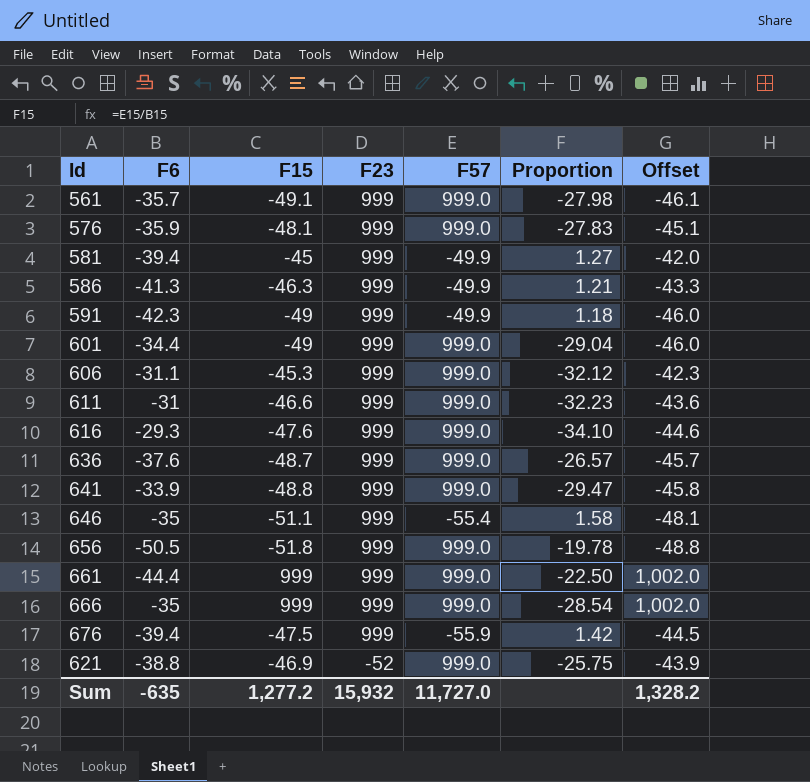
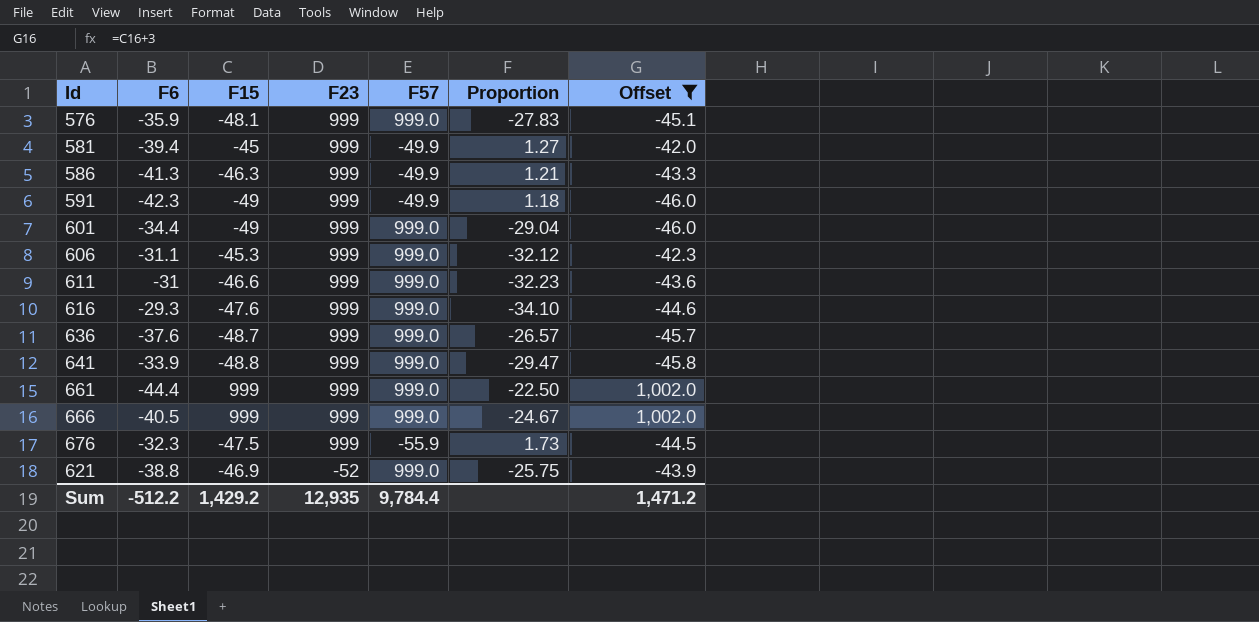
filter: none -> Offset >= -46.0
666 | F6: -35 -> -40.5
666 | Proportion: -28.54 -> -24.67
676 | F6: -39.4 -> -32.3
676 | Proportion: 1.42 -> 1.73
Sum | F6: -635 -> -512.2
Sum | F15: 1,277.2 -> 1,429.2
Sum | F23: 15,932 -> 12,935
Sum | F57: 11,727.0 -> 9,784.4
Sum | Offset: 1,328.2 -> 1,471.2

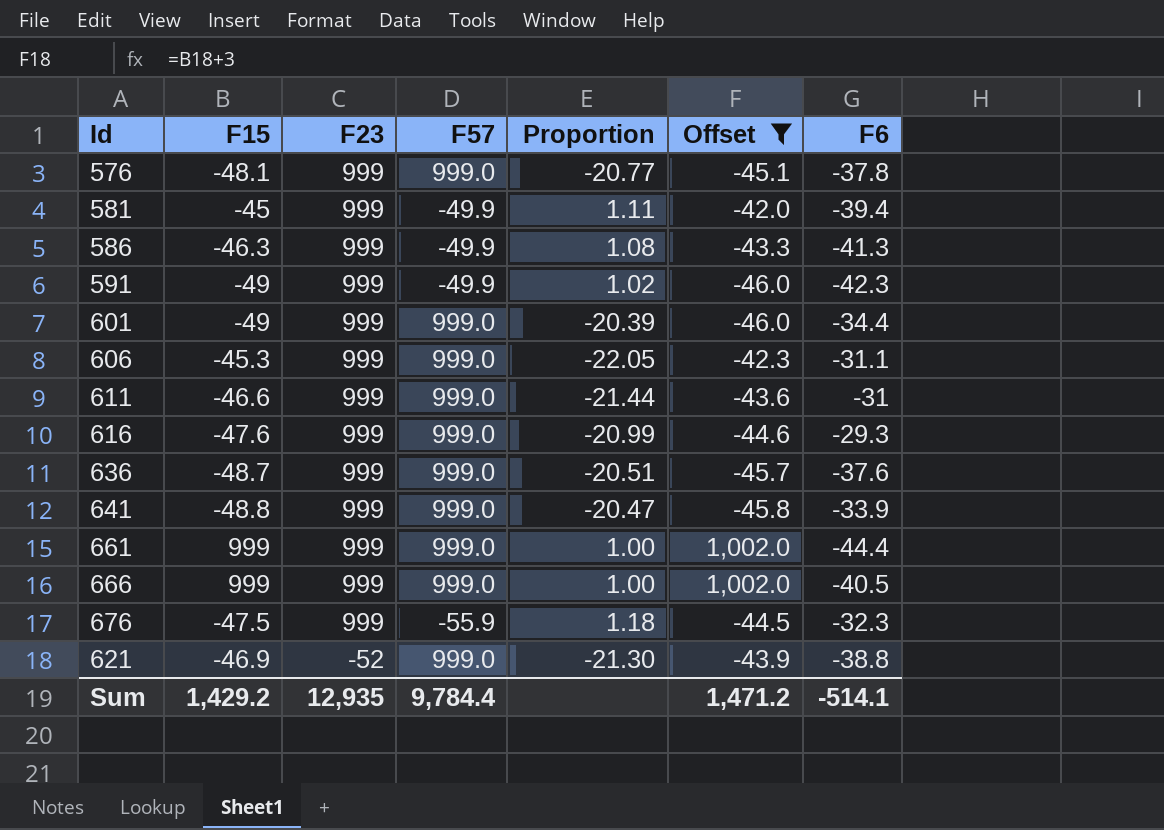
column Proportion | formula: [F57] / [F6] -> [F57] / [F15]
column F6 | position: 2 -> 7
576 | F6: -35.9 -> -37.8
Sum | F6: -512.2 -> -514.1

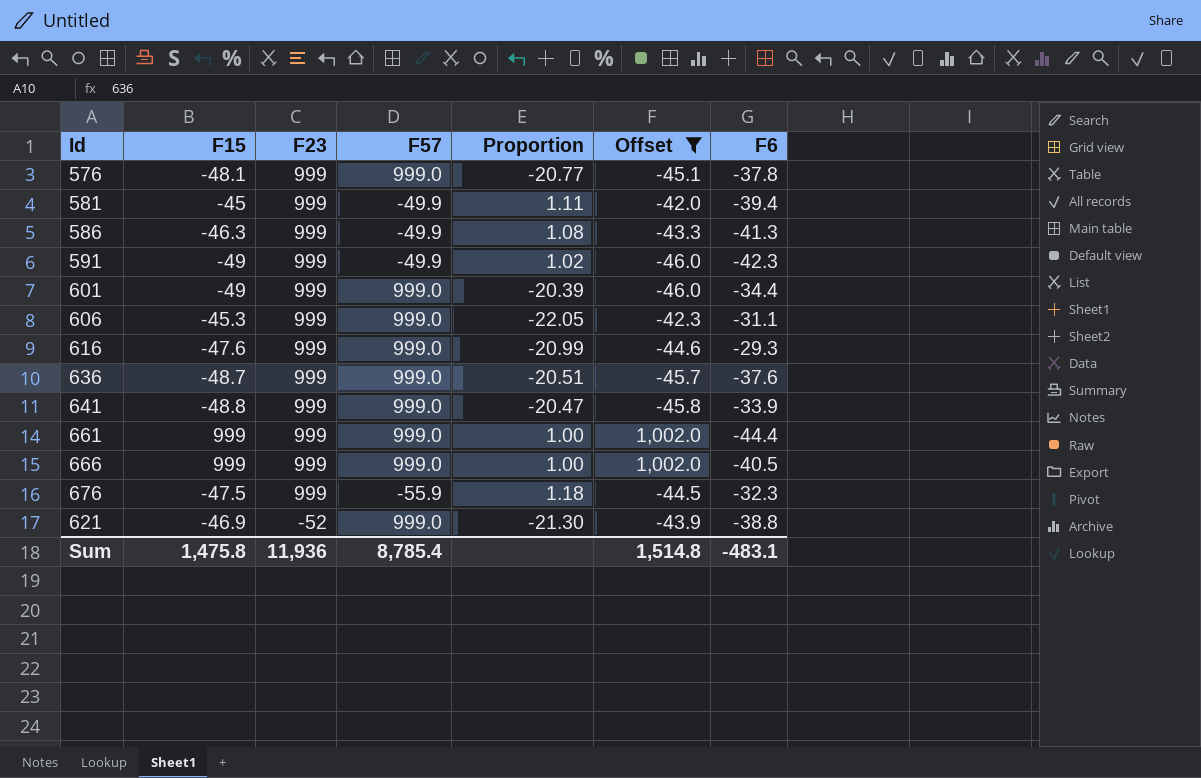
row 611: -46.6 | 999 | 999.0 | -21.44 | -43.6 | -31 -> none
Sum | F15: 1,429.2 -> 1,475.8
Sum | F23: 12,935 -> 11,936
Sum | F57: 9,784.4 -> 8,785.4
Sum | Offset: 1,471.2 -> 1,514.8
Sum | F6: -514.1 -> -483.1

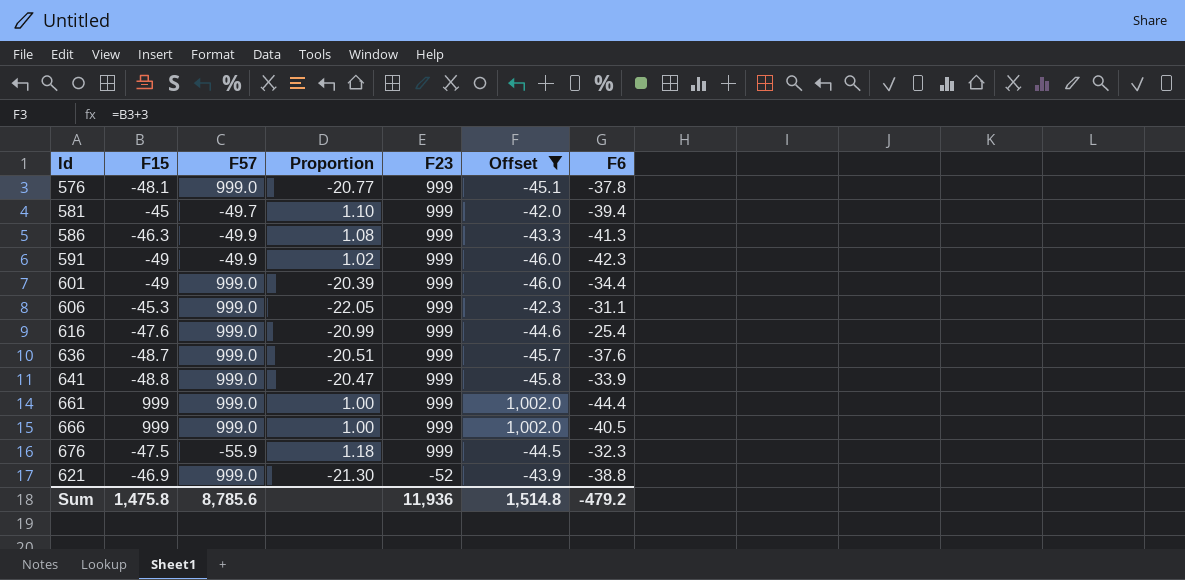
column F23 | position: 3 -> 5
581 | F57: -49.9 -> -49.7
581 | Proportion: 1.11 -> 1.10
616 | F6: -29.3 -> -25.4
Sum | F57: 8,785.4 -> 8,785.6
Sum | F6: -483.1 -> -479.2

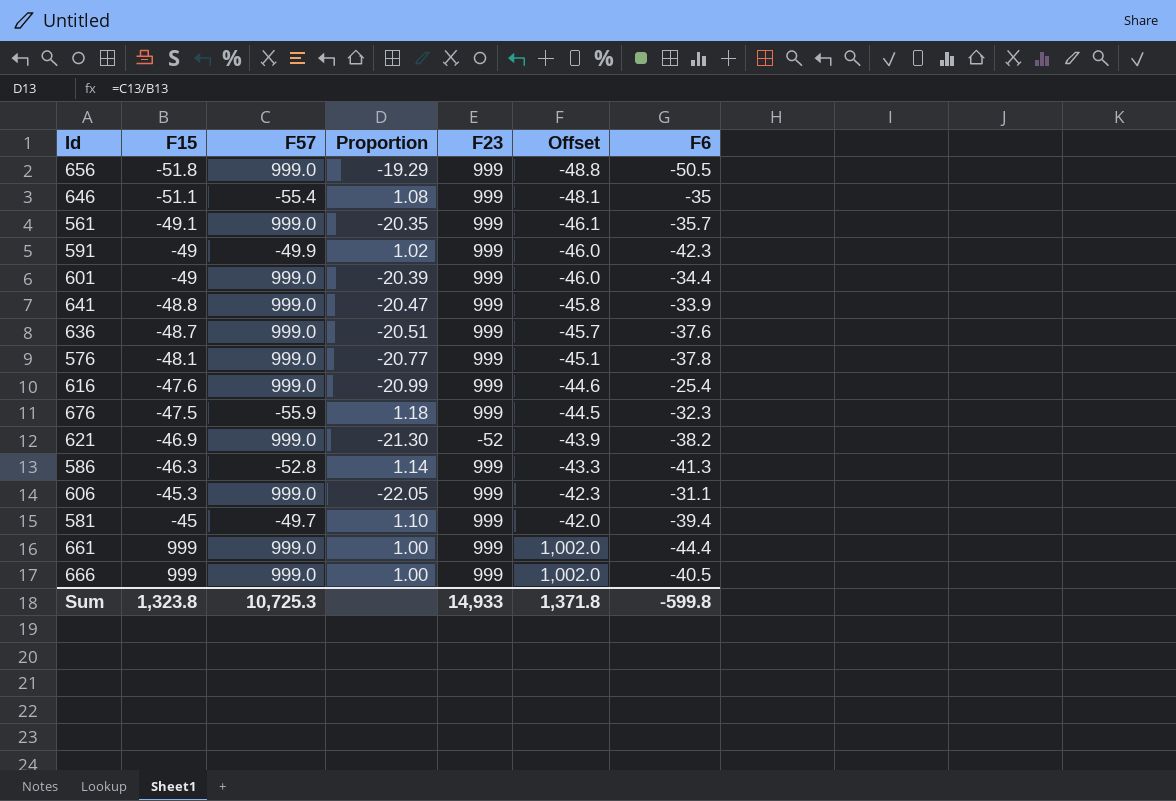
filter: Offset >= -46.0 -> none
row order: F23 descending -> F15 ascending
621 | F6: -38.8 -> -38.2
586 | F57: -49.9 -> -52.8
586 | Proportion: 1.08 -> 1.14
Sum | F15: 1,475.8 -> 1,323.8
Sum | F57: 8,785.6 -> 10,725.3
Sum | F23: 11,936 -> 14,933
Sum | Offset: 1,514.8 -> 1,371.8
Sum | F6: -479.2 -> -599.8

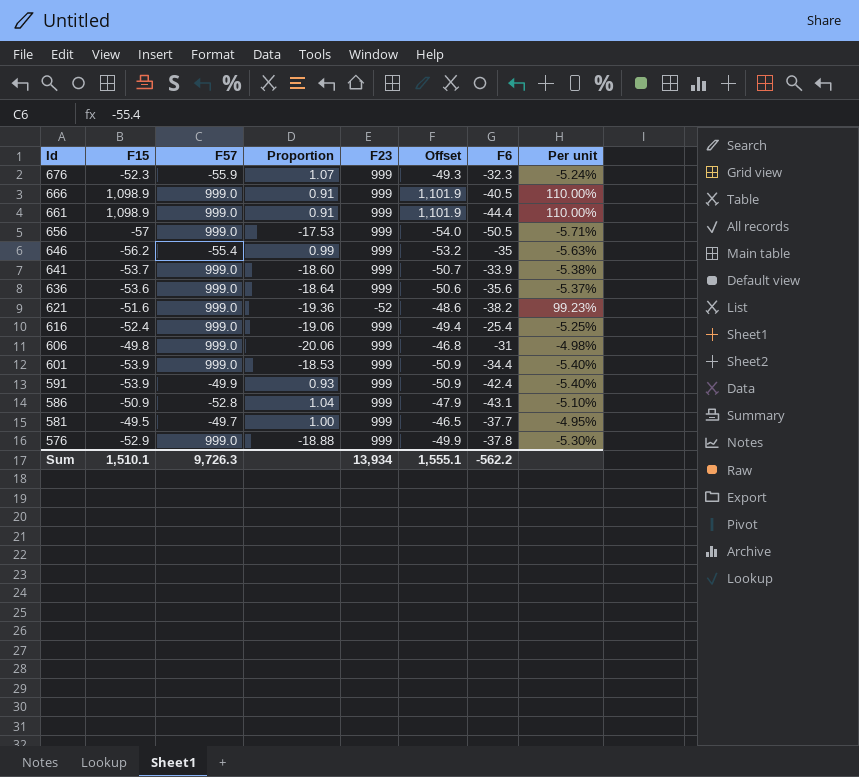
row order: F15 ascending -> Id descending
column Per unit | formula: none -> [F15] / [F23]
row 561: -49.1 | 999.0 | -20.35 | 999 | -46.1 | -35.7 -> none
676 | F15: -47.5 -> -52.3
676 | Proportion: 1.18 -> 1.07
676 | Offset: -44.5 -> -49.3
666 | F15: 999 -> 1,098.9
666 | Proportion: 1.00 -> 0.91
666 | Offset: 1,002.0 -> 1,101.9
661 | F15: 999 -> 1,098.9
661 | Proportion: 1.00 -> 0.91
661 | Offset: 1,002.0 -> 1,101.9
656 | F15: -51.8 -> -57
656 | Proportion: -19.29 -> -17.53
656 | Offset: -48.8 -> -54.0
646 | F15: -51.1 -> -56.2
646 | Proportion: 1.08 -> 0.99
646 | Offset: -48.1 -> -53.2
641 | F15: -48.8 -> -53.7
641 | Proportion: -20.47 -> -18.60
641 | Offset: -45.8 -> -50.7
636 | F15: -48.7 -> -53.6
636 | Proportion: -20.51 -> -18.64
636 | Offset: -45.7 -> -50.6
636 | F6: -37.6 -> -35.6
621 | F15: -46.9 -> -51.6
621 | Proportion: -21.30 -> -19.36
621 | Offset: -43.9 -> -48.6
616 | F15: -47.6 -> -52.4
616 | Proportion: -20.99 -> -19.06
616 | Offset: -44.6 -> -49.4
606 | F15: -45.3 -> -49.8
606 | Proportion: -22.05 -> -20.06
606 | Offset: -42.3 -> -46.8
606 | F6: -31.1 -> -31
601 | F15: -49 -> -53.9
601 | Proportion: -20.39 -> -18.53
601 | Offset: -46.0 -> -50.9
591 | F15: -49 -> -53.9
591 | Proportion: 1.02 -> 0.93
591 | Offset: -46.0 -> -50.9
591 | F6: -42.3 -> -42.4
586 | F15: -46.3 -> -50.9
586 | Proportion: 1.14 -> 1.04
586 | Offset: -43.3 -> -47.9
586 | F6: -41.3 -> -43.1
581 | F15: -45 -> -49.5
581 | Proportion: 1.10 -> 1.00
581 | Offset: -42.0 -> -46.5
581 | F6: -39.4 -> -37.7
576 | F15: -48.1 -> -52.9
576 | Proportion: -20.77 -> -18.88
576 | Offset: -45.1 -> -49.9
Sum | F15: 1,323.8 -> 1,510.1
Sum | F57: 10,725.3 -> 9,726.3
Sum | F23: 14,933 -> 13,934
Sum | Offset: 1,371.8 -> 1,555.1
Sum | F6: -599.8 -> -562.2

